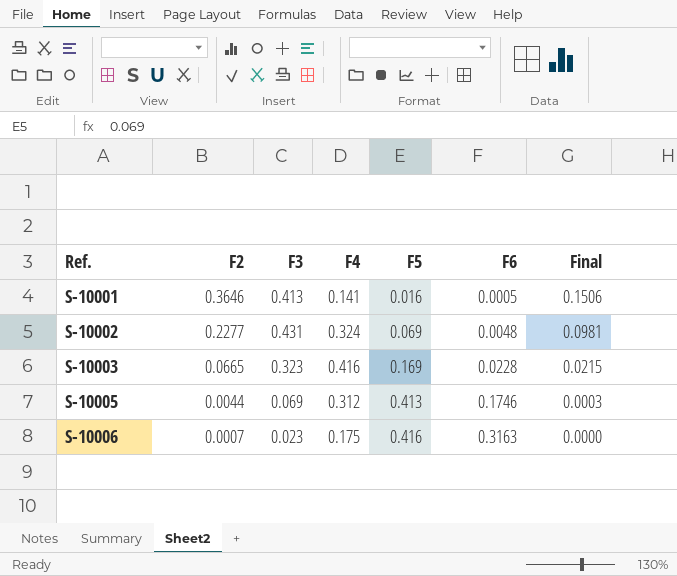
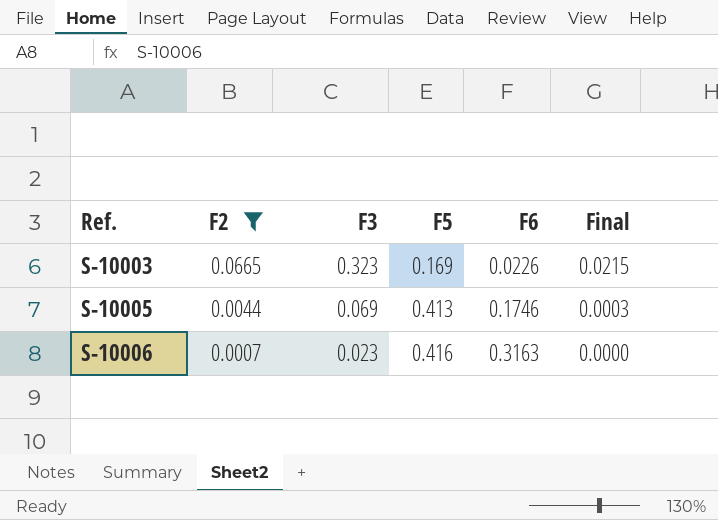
filter: none -> F2 <= 0.0665
column F4 | position: 4 -> none
S-10003 | F6: 0.0228 -> 0.0226

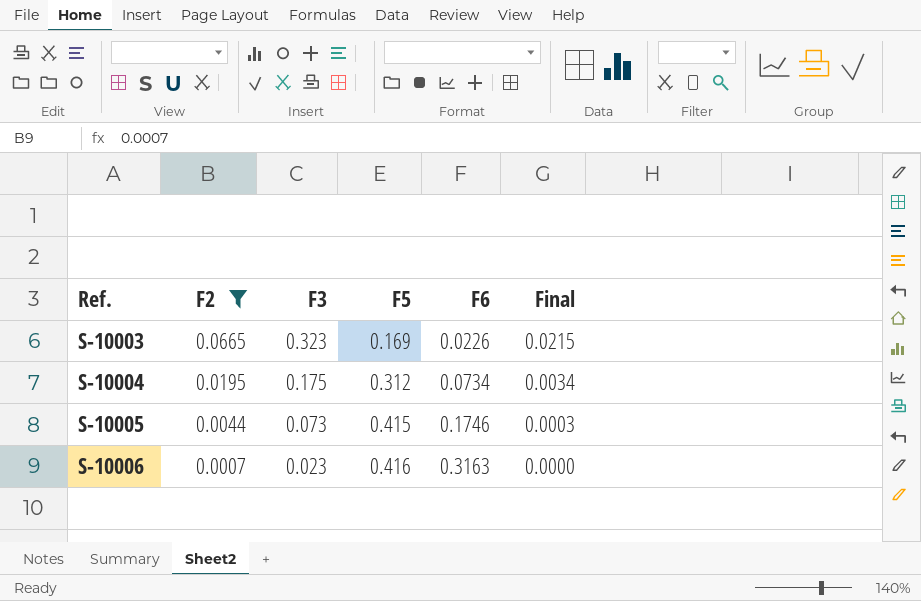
row S-10004: none -> 0.0195 | 0.175 | 0.312 | 0.0734 | 0.0034
S-10005 | F3: 0.069 -> 0.073
S-10005 | F5: 0.413 -> 0.415

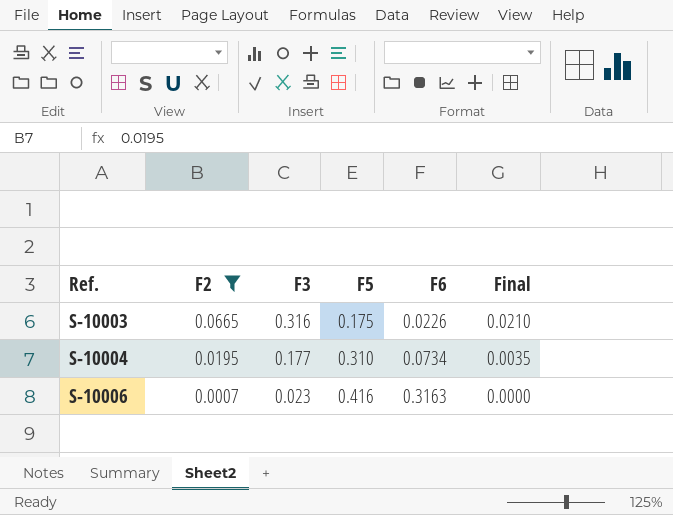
row S-10005: 0.0044 | 0.073 | 0.415 | 0.1746 | 0.0003 -> none
S-10003 | F3: 0.323 -> 0.316
S-10003 | F5: 0.169 -> 0.175
S-10003 | Final: 0.0215 -> 0.0210
S-10004 | F3: 0.175 -> 0.177
S-10004 | F5: 0.312 -> 0.310
S-10004 | Final: 0.0034 -> 0.0035

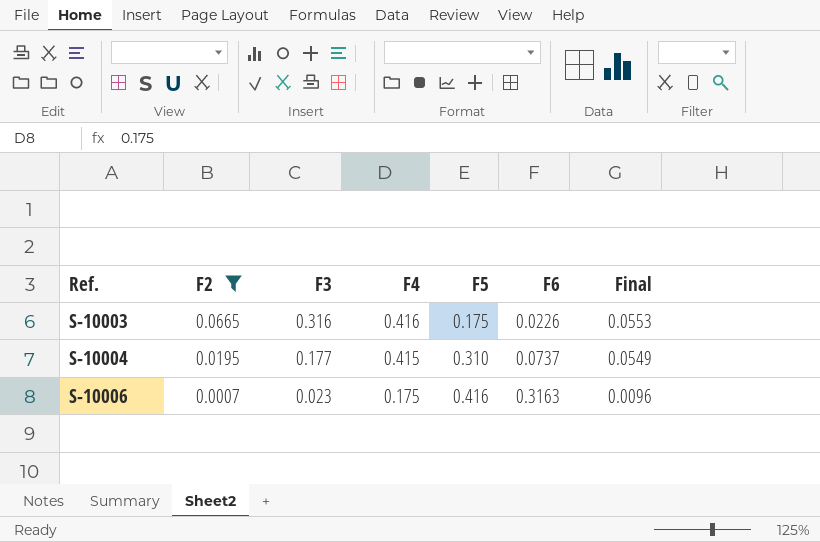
column F4 | position: none -> 4
column Final | formula: [F2] * [F3] -> [F3] * [F5]
S-10004 | F6: 0.0734 -> 0.0737

